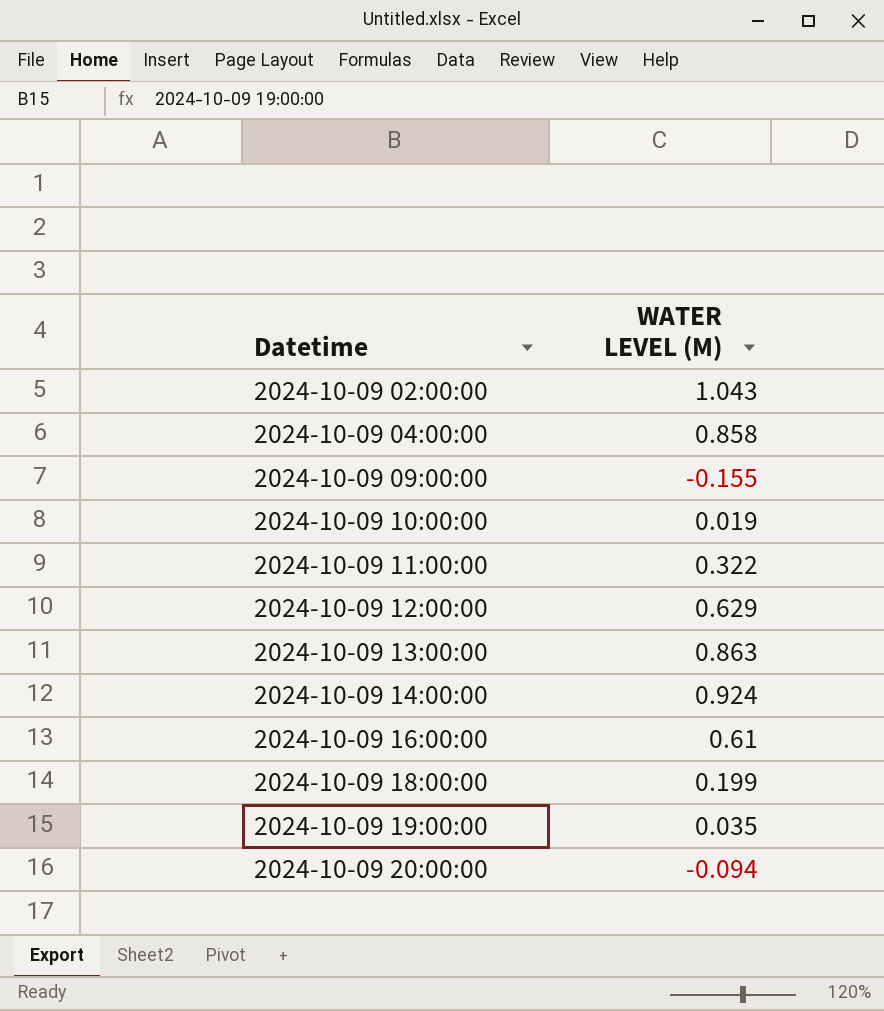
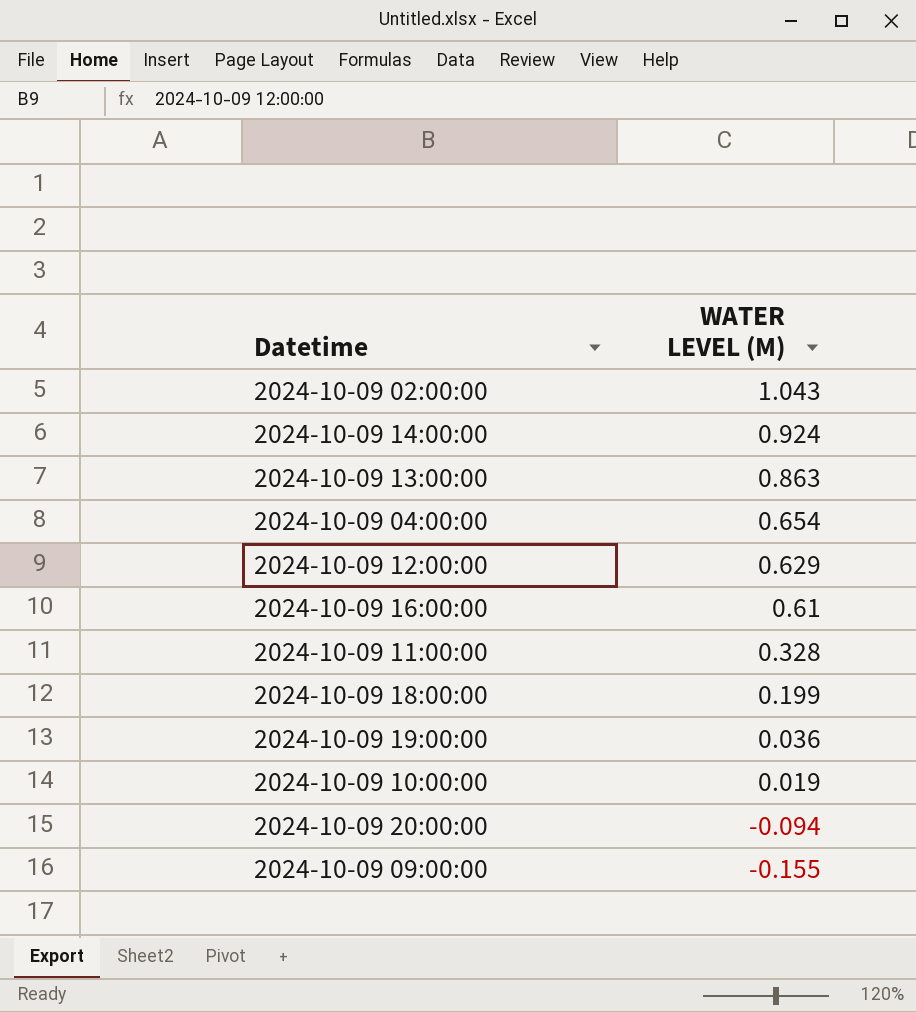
row order: Datetime ascending -> WATER LEVEL (M) descending
2024-10-09 04:00:00 | WATER LEVEL (M): 0.858 -> 0.654
2024-10-09 11:00:00 | WATER LEVEL (M): 0.322 -> 0.328
2024-10-09 19:00:00 | WATER LEVEL (M): 0.035 -> 0.036

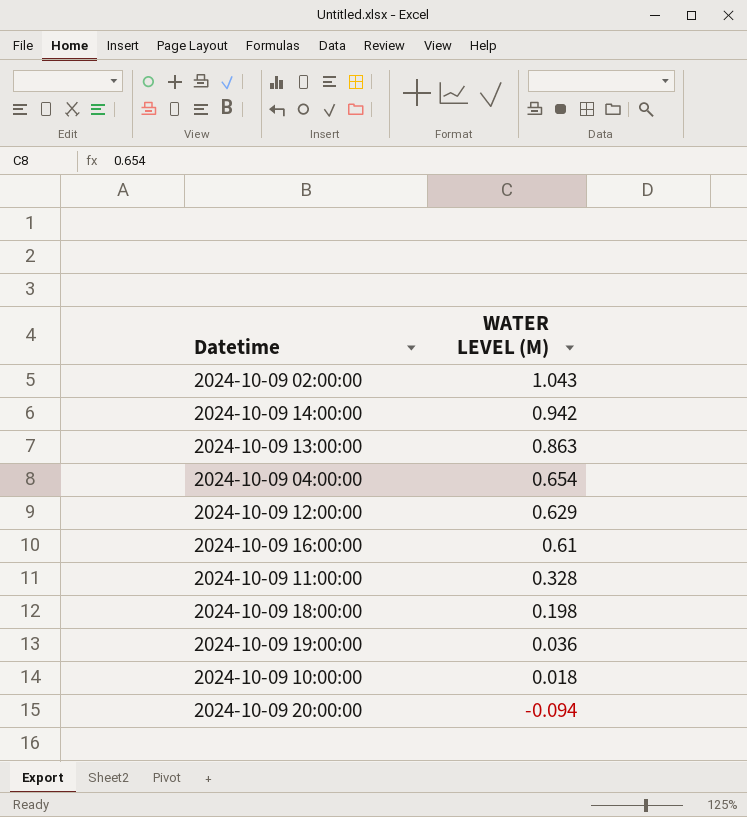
row 2024-10-09 09:00:00: -0.155 -> none
2024-10-09 14:00:00 | WATER LEVEL (M): 0.924 -> 0.942
2024-10-09 18:00:00 | WATER LEVEL (M): 0.199 -> 0.198
2024-10-09 10:00:00 | WATER LEVEL (M): 0.019 -> 0.018

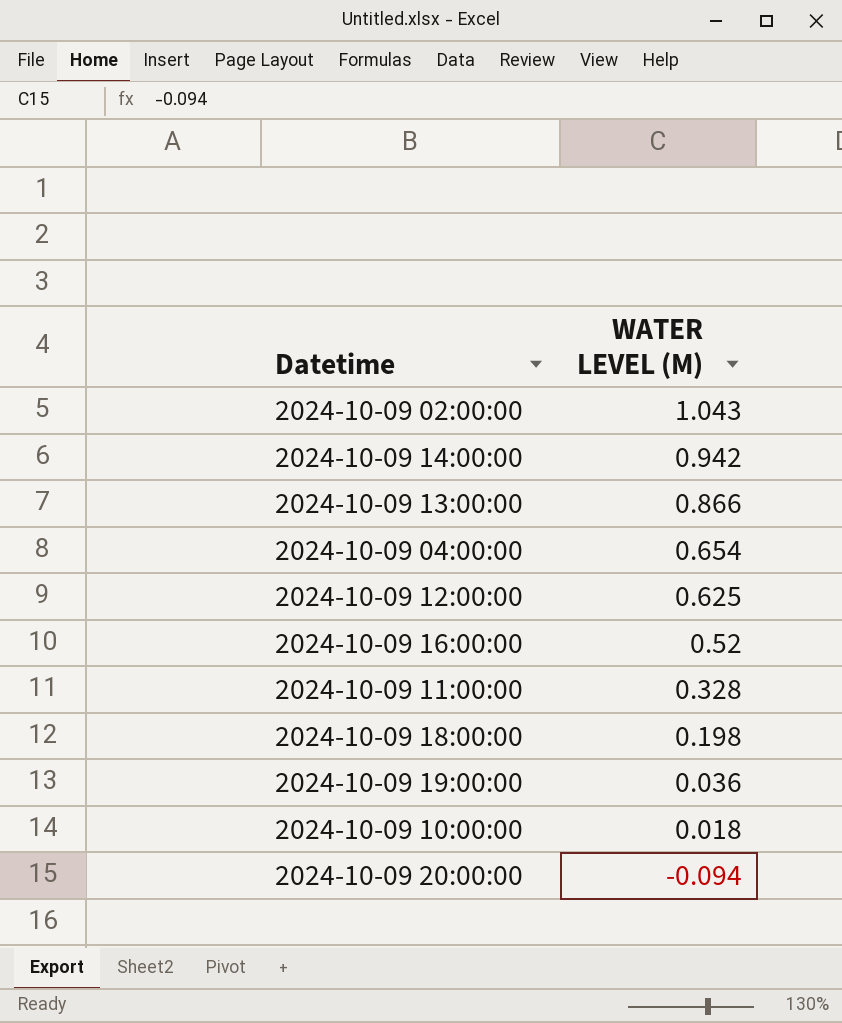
2024-10-09 13:00:00 | WATER LEVEL (M): 0.863 -> 0.866
2024-10-09 12:00:00 | WATER LEVEL (M): 0.629 -> 0.625
2024-10-09 16:00:00 | WATER LEVEL (M): 0.61 -> 0.52

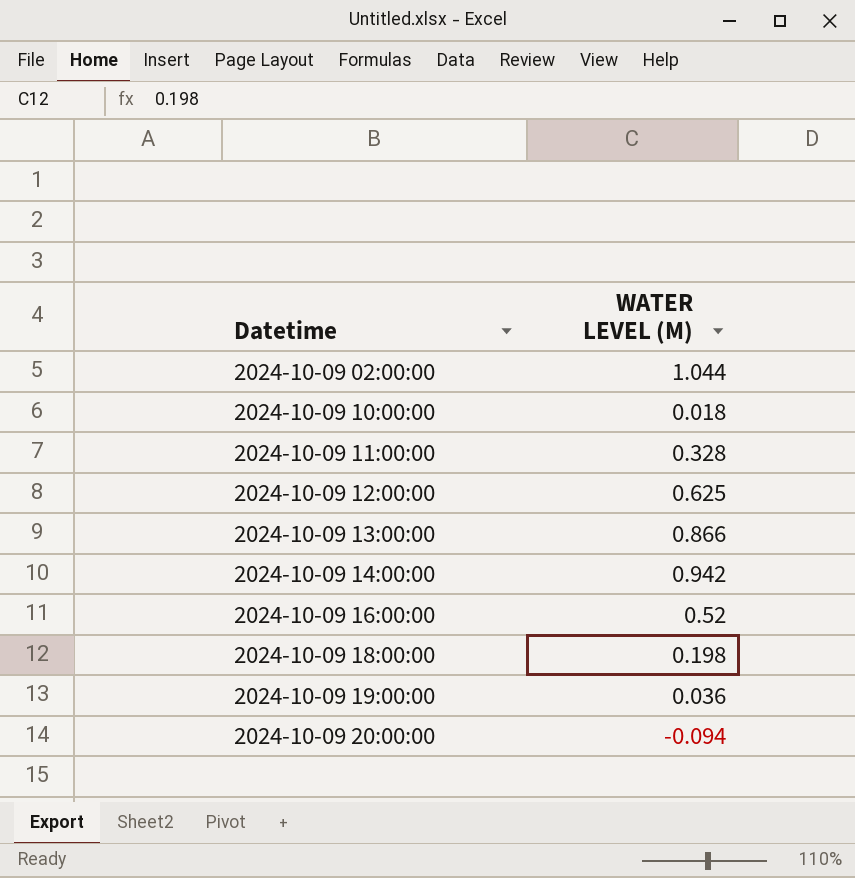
row order: WATER LEVEL (M) descending -> Datetime ascending
row 2024-10-09 04:00:00: 0.654 -> none
2024-10-09 02:00:00 | WATER LEVEL (M): 1.043 -> 1.044

